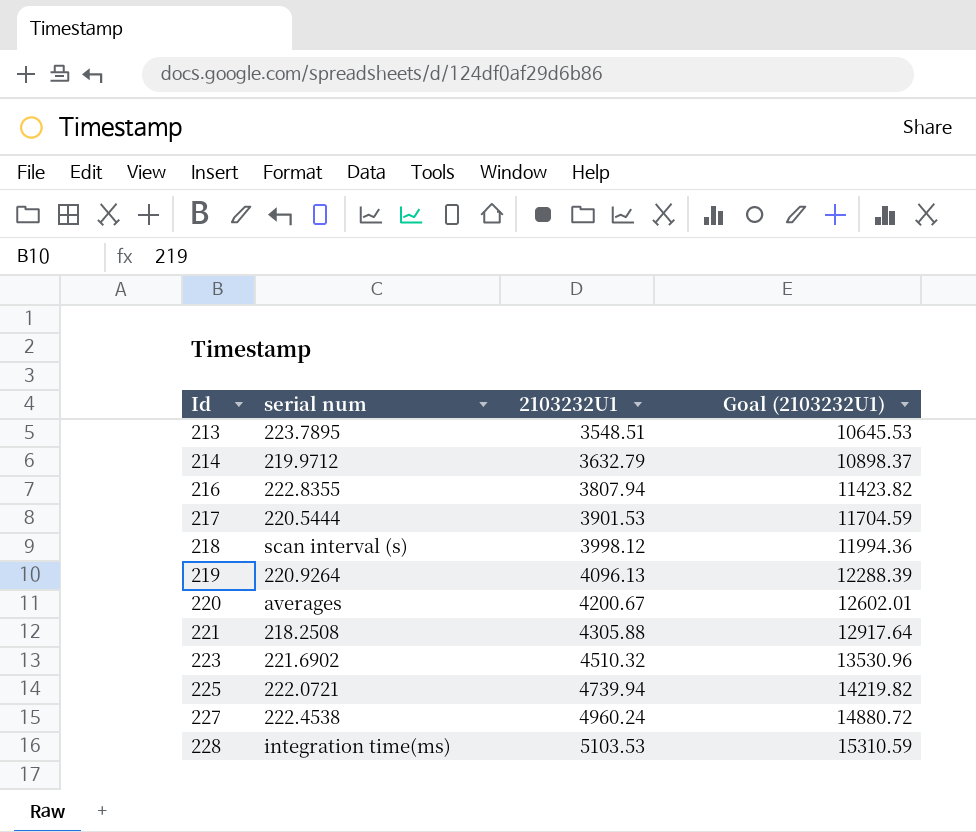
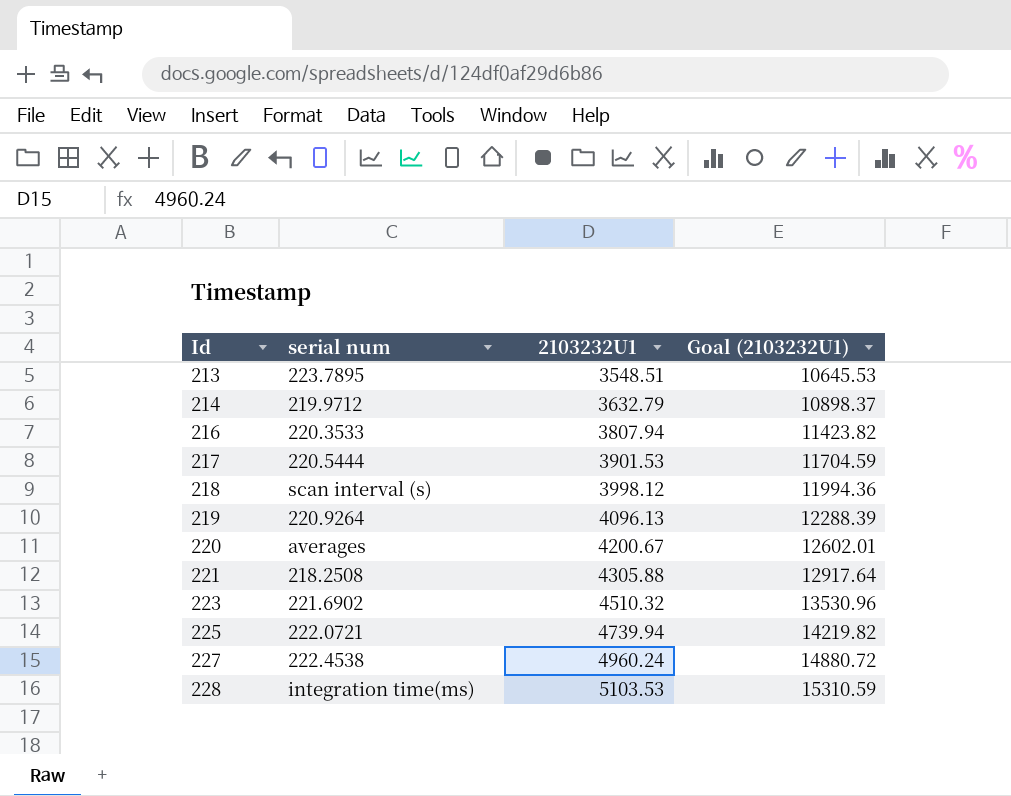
216 | serial num: 222.8355 -> 220.3533

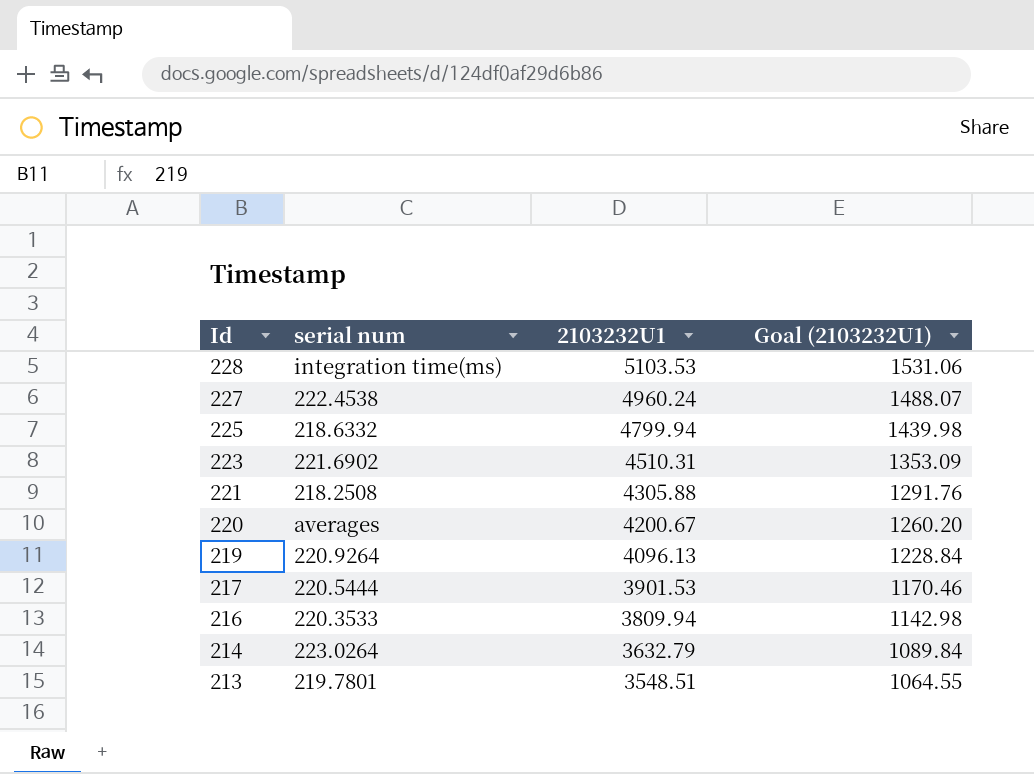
row order: Id ascending -> Id descending
column Goal (2103232U1) | formula: [2103232U1] * 3 -> [2103232U1] * 0.3
row 218: scan interval (s) | 3998.12 | 11994.36 -> none
225 | serial num: 222.0721 -> 218.6332
225 | 2103232U1: 4739.94 -> 4799.94
223 | 2103232U1: 4510.32 -> 4510.31
216 | 2103232U1: 3807.94 -> 3809.94
214 | serial num: 219.9712 -> 223.0264
213 | serial num: 223.7895 -> 219.7801

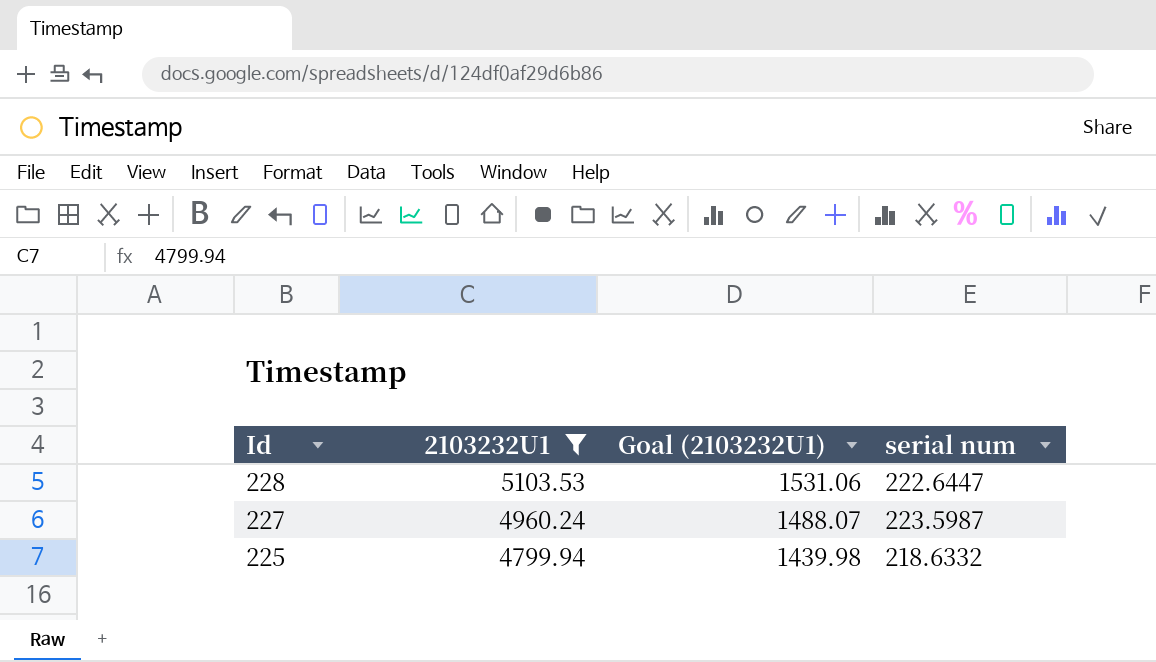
filter: none -> 2103232U1 >= 4799.94
column serial num | position: 2 -> 4
228 | serial num: integration time(ms) -> 222.6447
227 | serial num: 222.4538 -> 223.5987

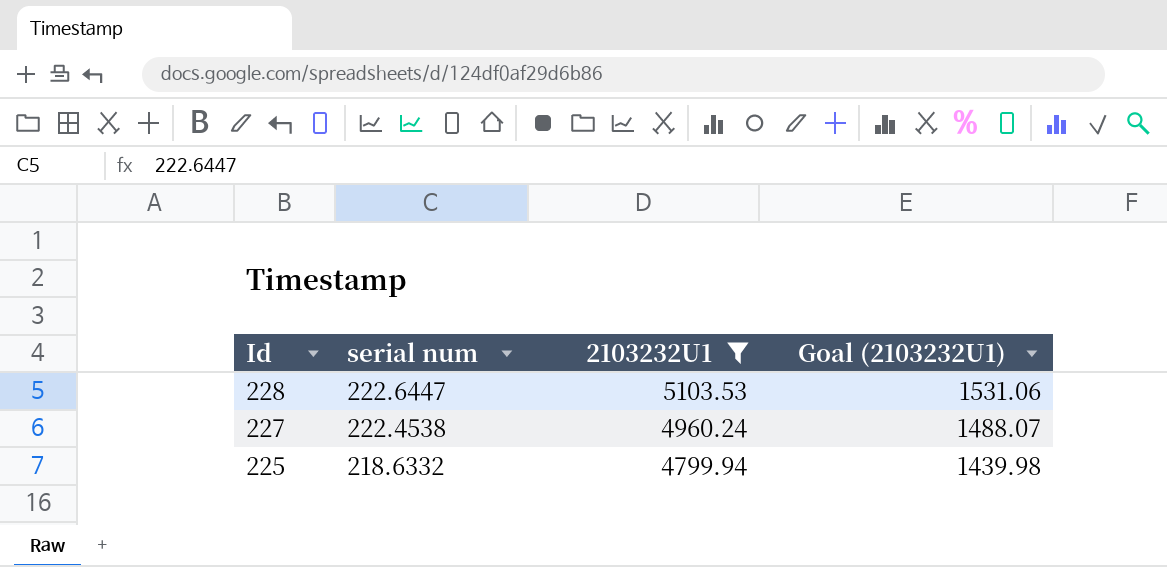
column serial num | position: 4 -> 2
227 | serial num: 223.5987 -> 222.4538

